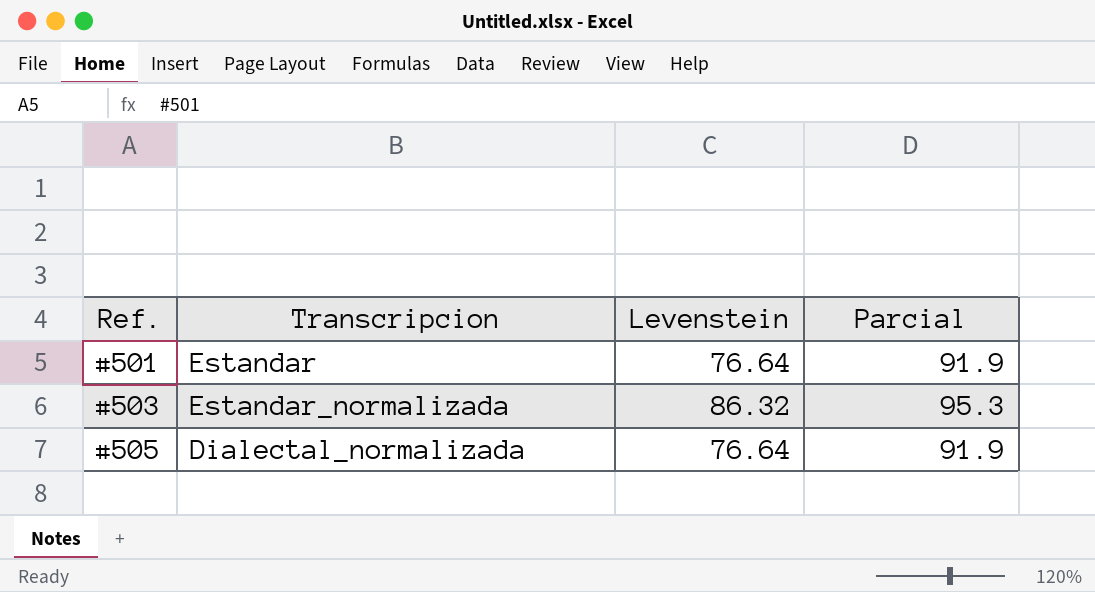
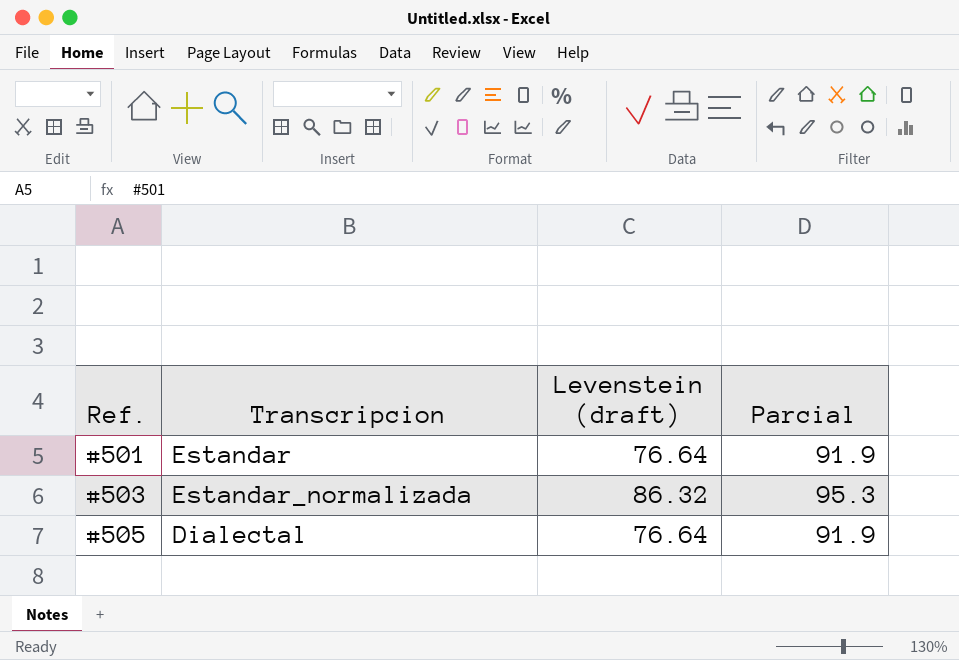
column name: Levenstein -> Levenstein (draft)
#505 | Transcripcion: Dialectal_normalizada -> Dialectal

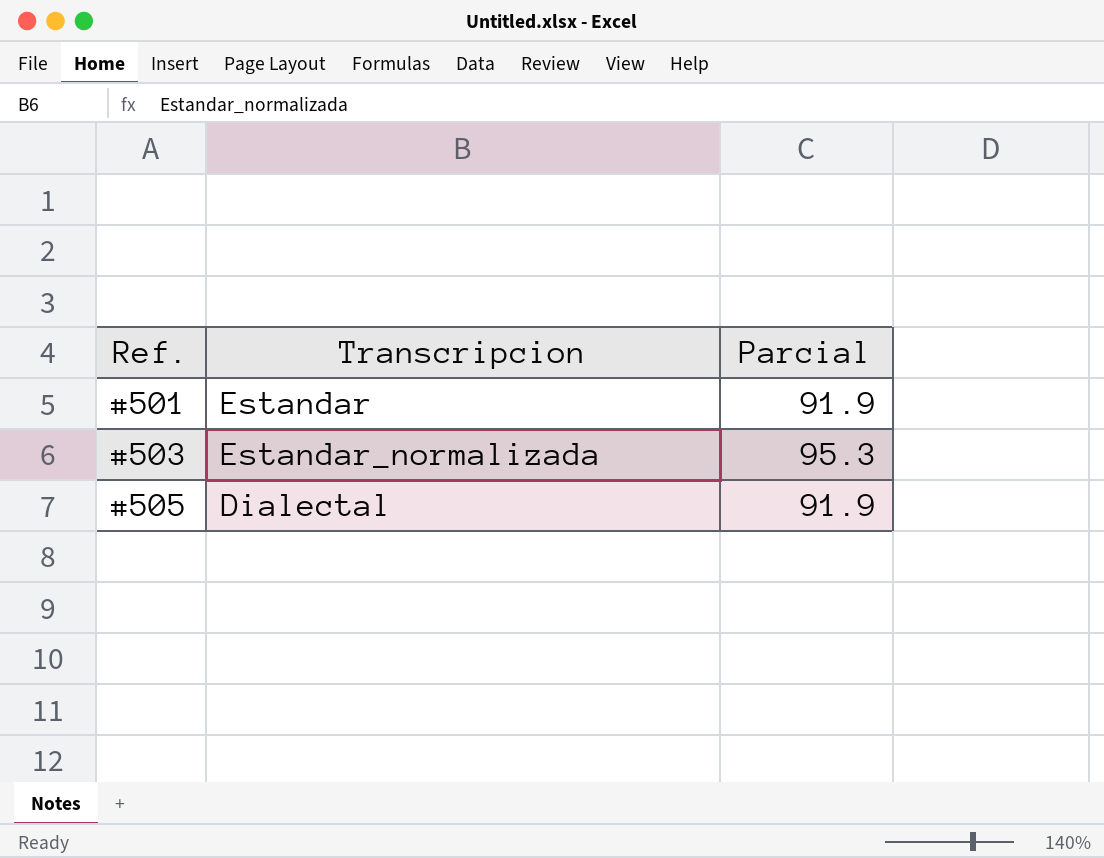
column Levenstein (draft) | position: 3 -> none

